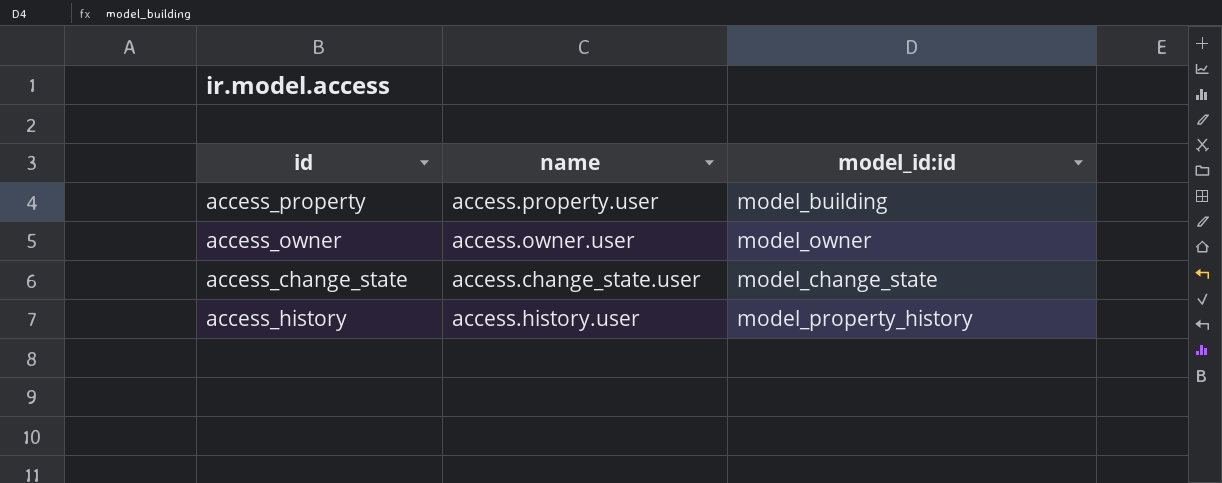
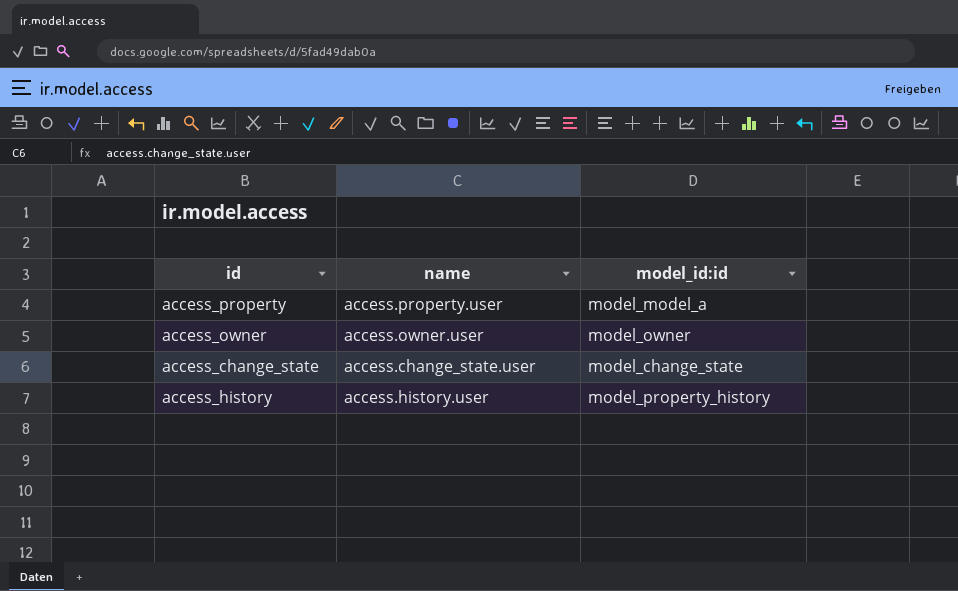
access_property | model_id:id: model_building -> model_model_a

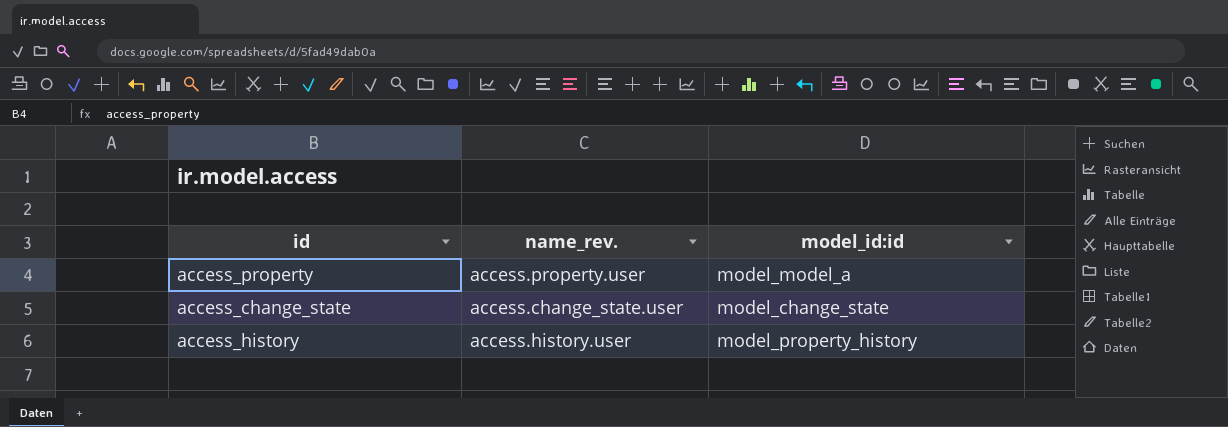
column name: name -> name_rev.
row access_owner: access.owner.user | model_owner -> none

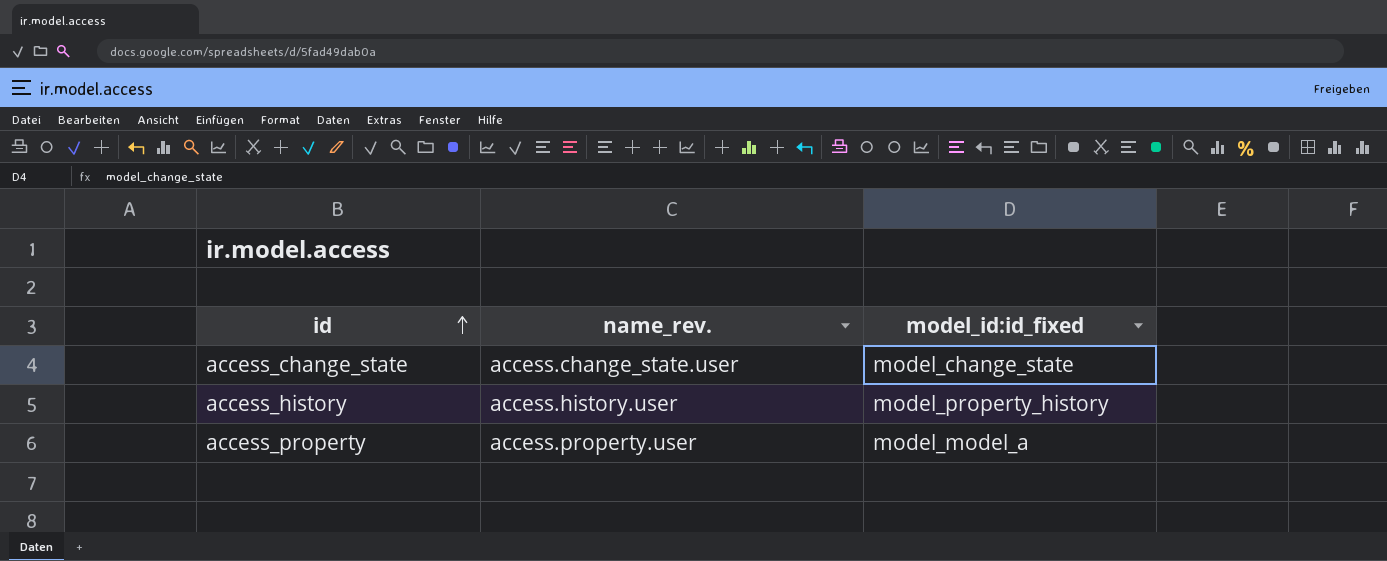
row order: none -> id ascending
column name: model_id:id -> model_id:id_fixed

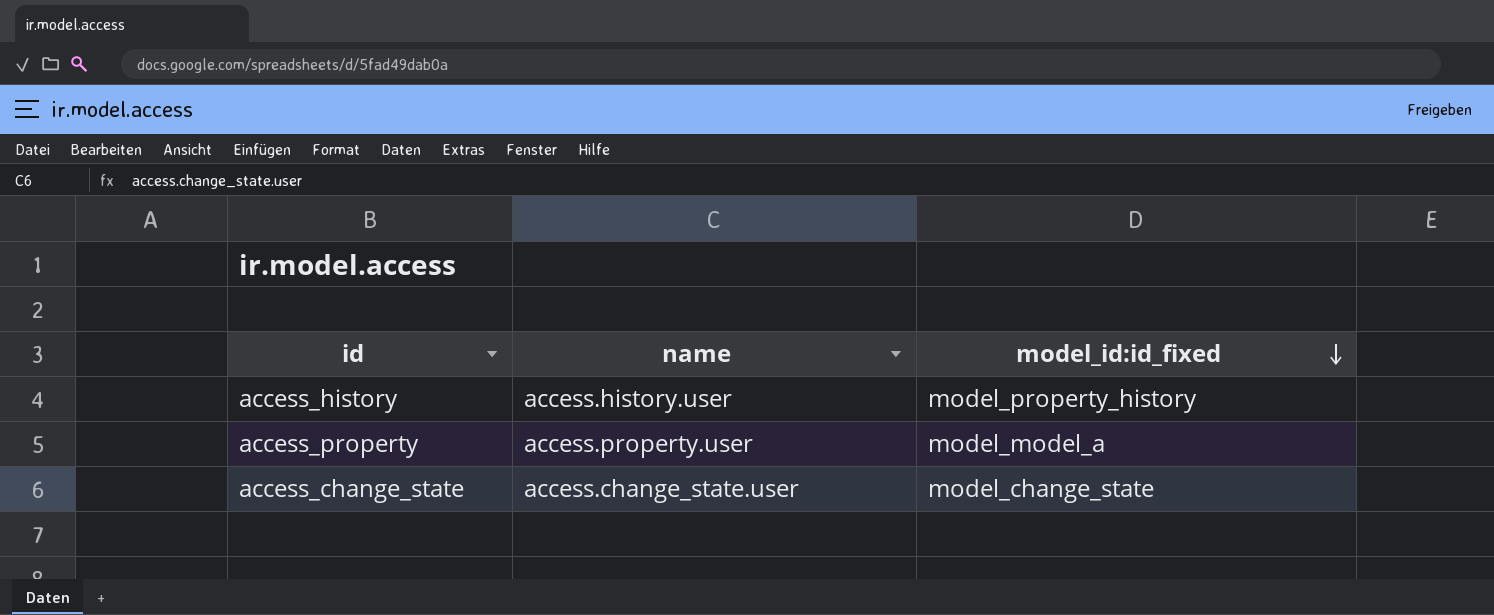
row order: id ascending -> model_id:id_fixed descending
column name: name_rev. -> name

